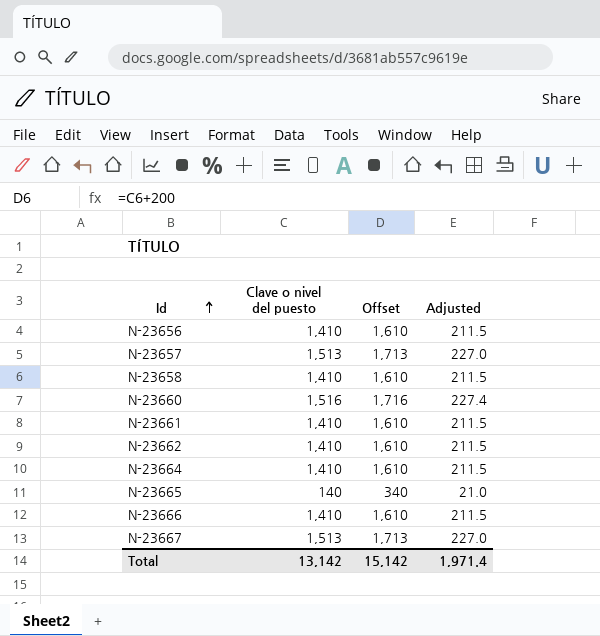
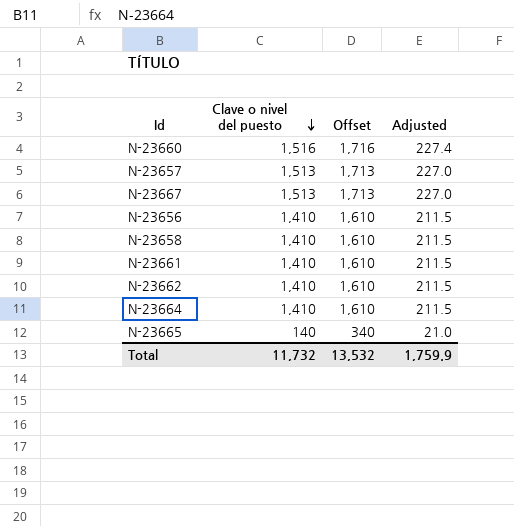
row order: Id ascending -> Clave o nivel del puesto descending
row N-23666: 1,410 | 1,610 | 211.5 -> none
Total | Clave o nivel del puesto: 13,142 -> 11,732
Total | Offset: 15,142 -> 13,532
Total | Adjusted: 1,971.4 -> 1,759.9

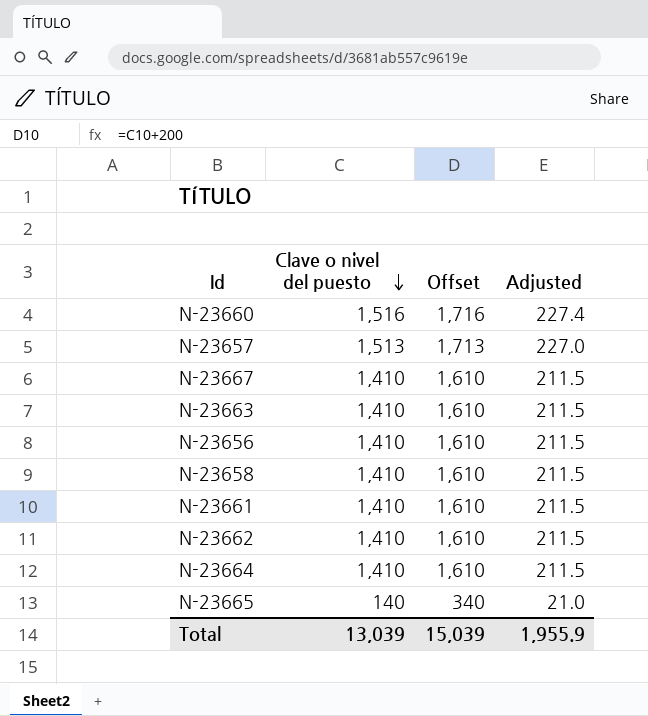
N-23667 | Clave o nivel del puesto: 1,513 -> 1,410
N-23667 | Offset: 1,713 -> 1,610
N-23667 | Adjusted: 227.0 -> 211.5
row N-23663: none -> 1,410 | 1,610 | 211.5
Total | Clave o nivel del puesto: 11,732 -> 13,039
Total | Offset: 13,532 -> 15,039
Total | Adjusted: 1,759.9 -> 1,955.9

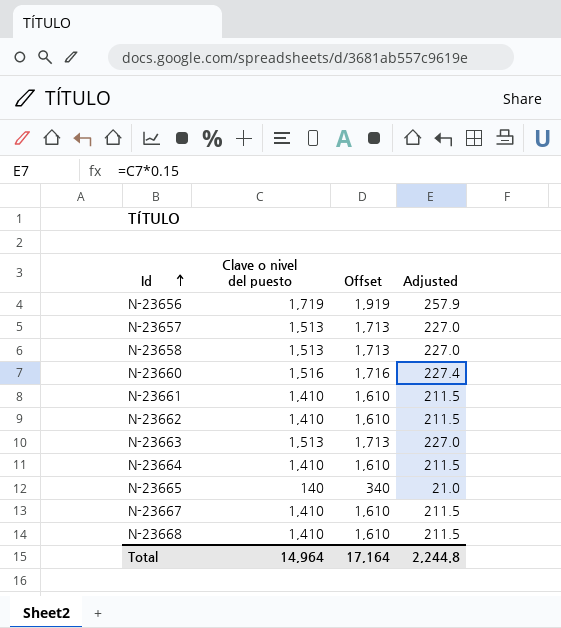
row order: Clave o nivel del puesto descending -> Id ascending
N-23656 | Clave o nivel del puesto: 1,410 -> 1,719
N-23656 | Offset: 1,610 -> 1,919
N-23656 | Adjusted: 211.5 -> 257.9
N-23658 | Clave o nivel del puesto: 1,410 -> 1,513
N-23658 | Offset: 1,610 -> 1,713
N-23658 | Adjusted: 211.5 -> 227.0
N-23663 | Clave o nivel del puesto: 1,410 -> 1,513
N-23663 | Offset: 1,610 -> 1,713
N-23663 | Adjusted: 211.5 -> 227.0
row N-23668: none -> 1,410 | 1,610 | 211.5
Total | Clave o nivel del puesto: 13,039 -> 14,964
Total | Offset: 15,039 -> 17,164
Total | Adjusted: 1,955.9 -> 2,244.8

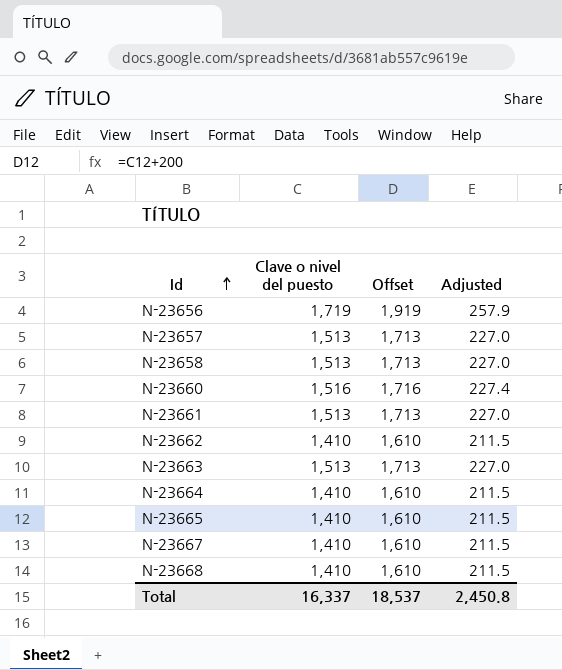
N-23661 | Clave o nivel del puesto: 1,410 -> 1,513
N-23661 | Offset: 1,610 -> 1,713
N-23661 | Adjusted: 211.5 -> 227.0
N-23665 | Clave o nivel del puesto: 140 -> 1,410
N-23665 | Offset: 340 -> 1,610
N-23665 | Adjusted: 21.0 -> 211.5
Total | Clave o nivel del puesto: 14,964 -> 16,337
Total | Offset: 17,164 -> 18,537
Total | Adjusted: 2,244.8 -> 2,450.8

